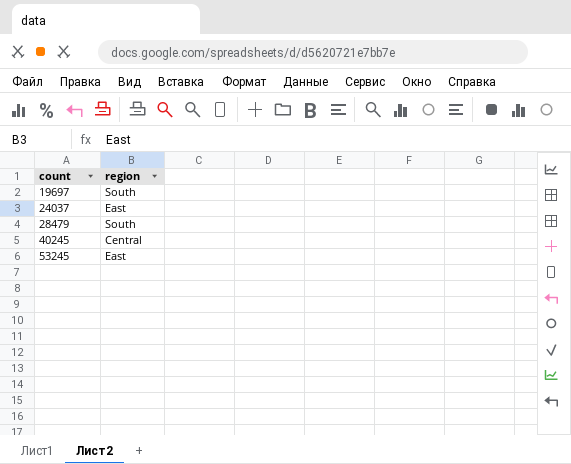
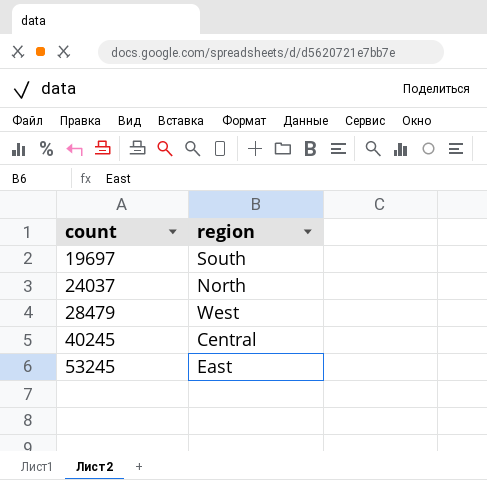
24037 | region: East -> North
28479 | region: South -> West

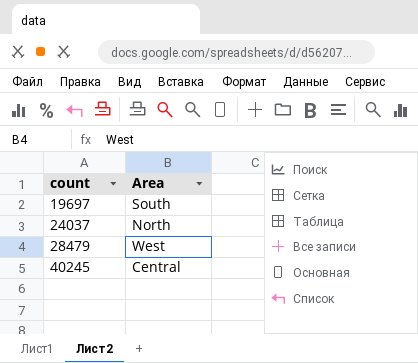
column name: region -> Area
row 53245: East -> none

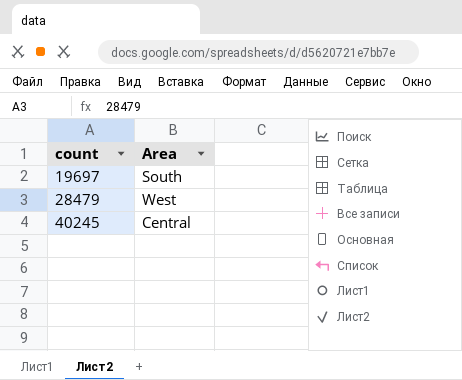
row 24037: North -> none

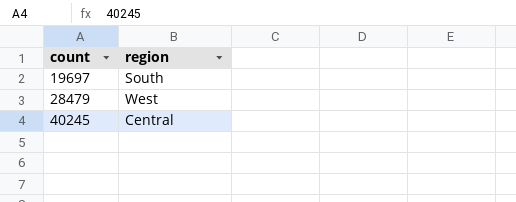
column name: Area -> region

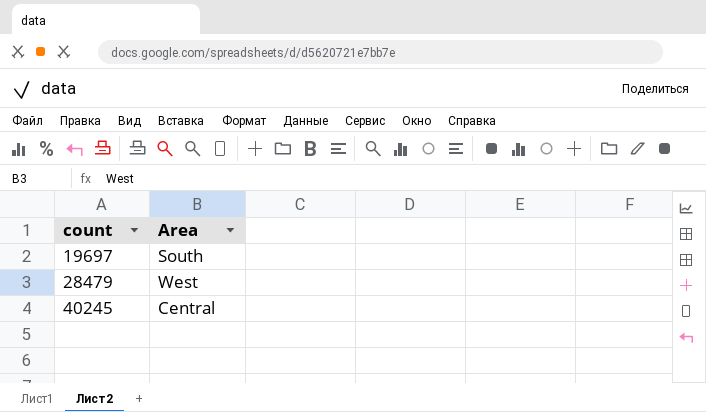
column name: region -> Area

